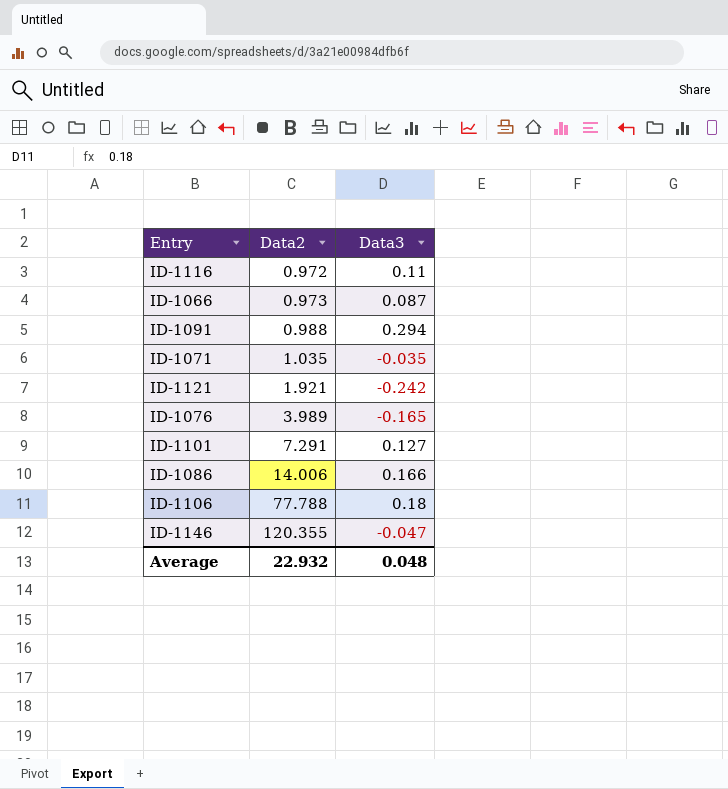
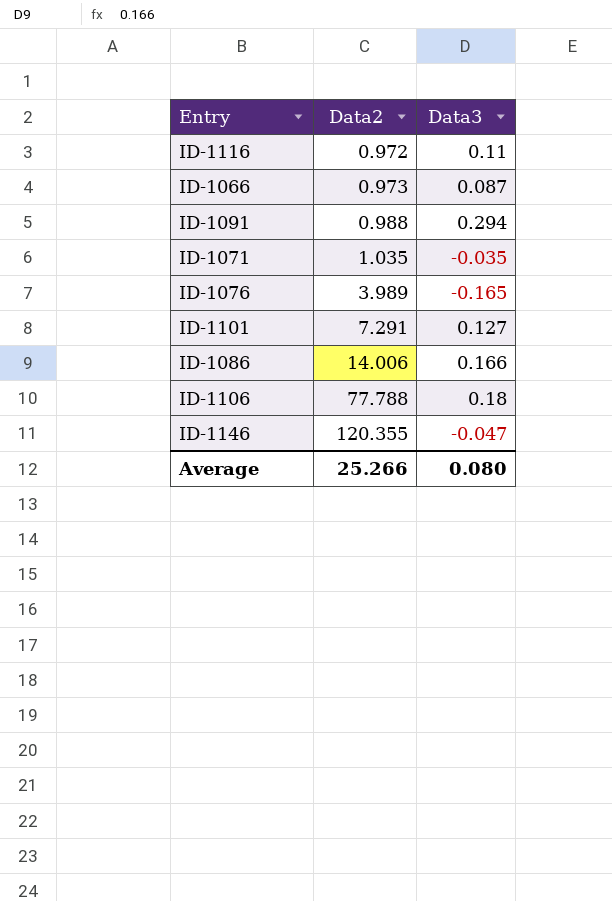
row ID-1121: 1.921 | -0.242 -> none
Average | Data2: 22.932 -> 25.266
Average | Data3: 0.048 -> 0.080

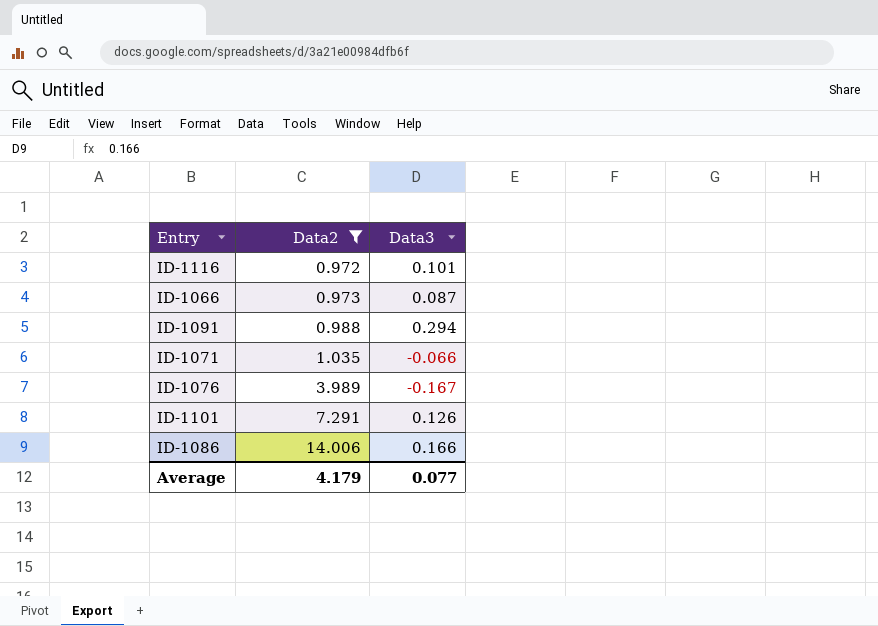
filter: none -> Data2 <= 14.006
ID-1116 | Data3: 0.11 -> 0.101
ID-1071 | Data3: -0.035 -> -0.066
ID-1076 | Data3: -0.165 -> -0.167
ID-1101 | Data3: 0.127 -> 0.126
Average | Data2: 25.266 -> 4.179
Average | Data3: 0.080 -> 0.077

